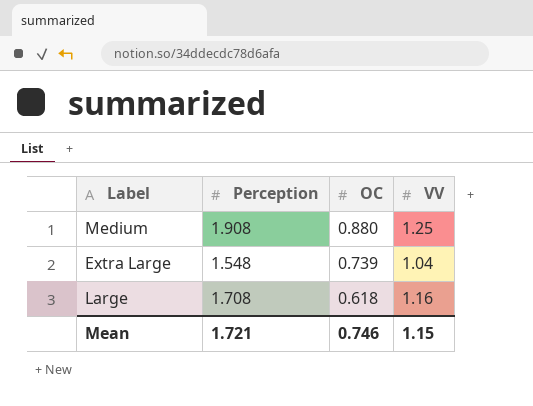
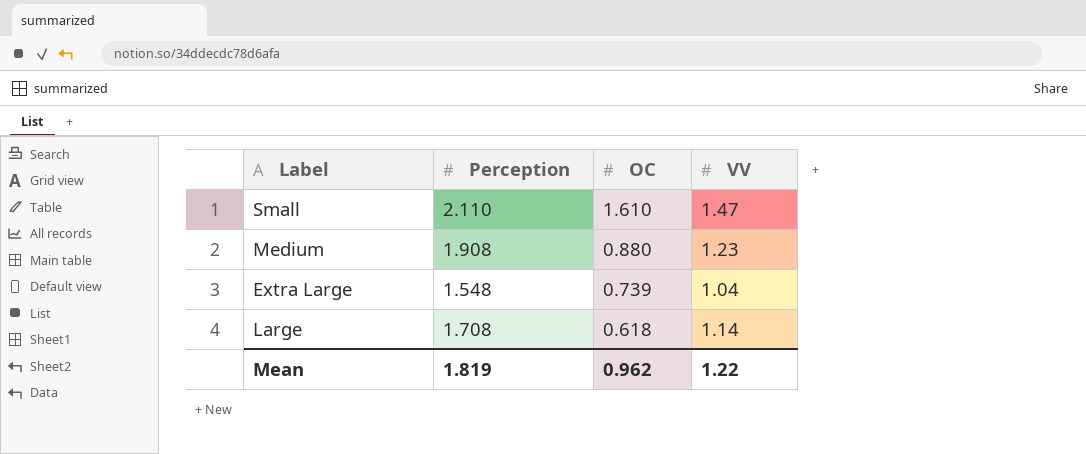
row Small: none -> 2.110 | 1.610 | 1.47
Medium | VV: 1.25 -> 1.23
Large | VV: 1.16 -> 1.14
Mean | Perception: 1.721 -> 1.819
Mean | OC: 0.746 -> 0.962
Mean | VV: 1.15 -> 1.22

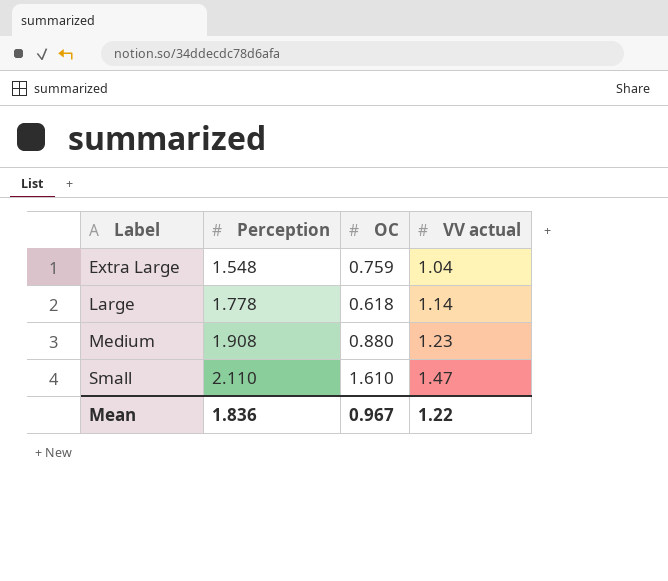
row order: OC descending -> Label ascending
column name: VV -> VV actual
Extra Large | OC: 0.739 -> 0.759
Large | Perception: 1.708 -> 1.778
Mean | Perception: 1.819 -> 1.836
Mean | OC: 0.962 -> 0.967

